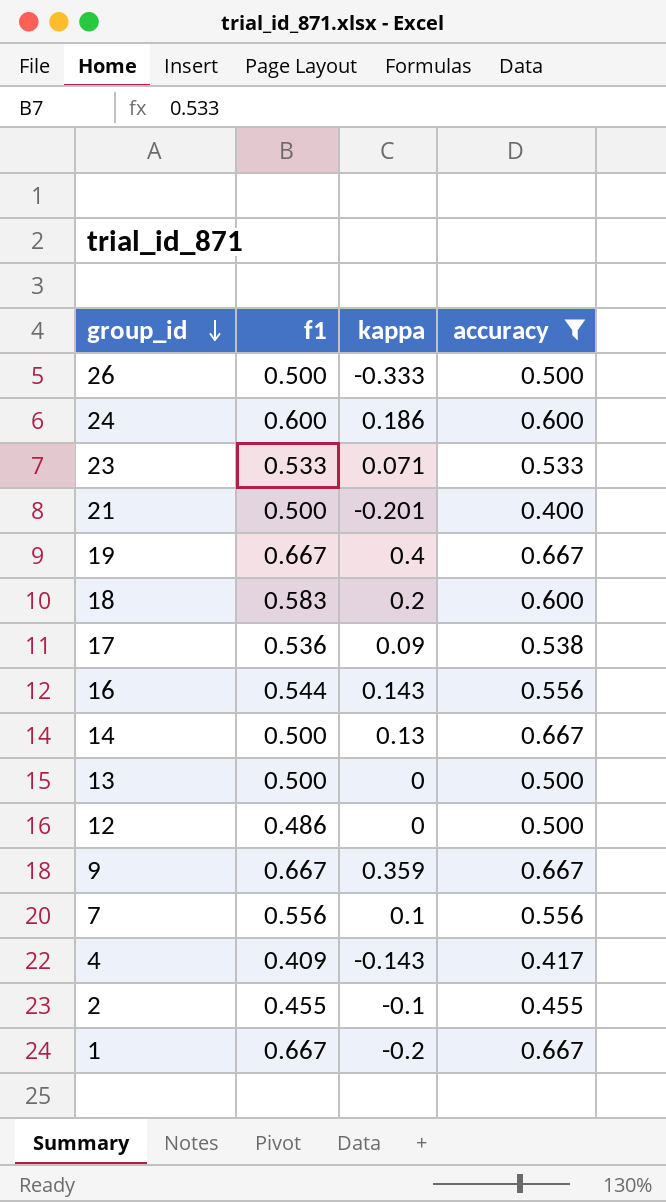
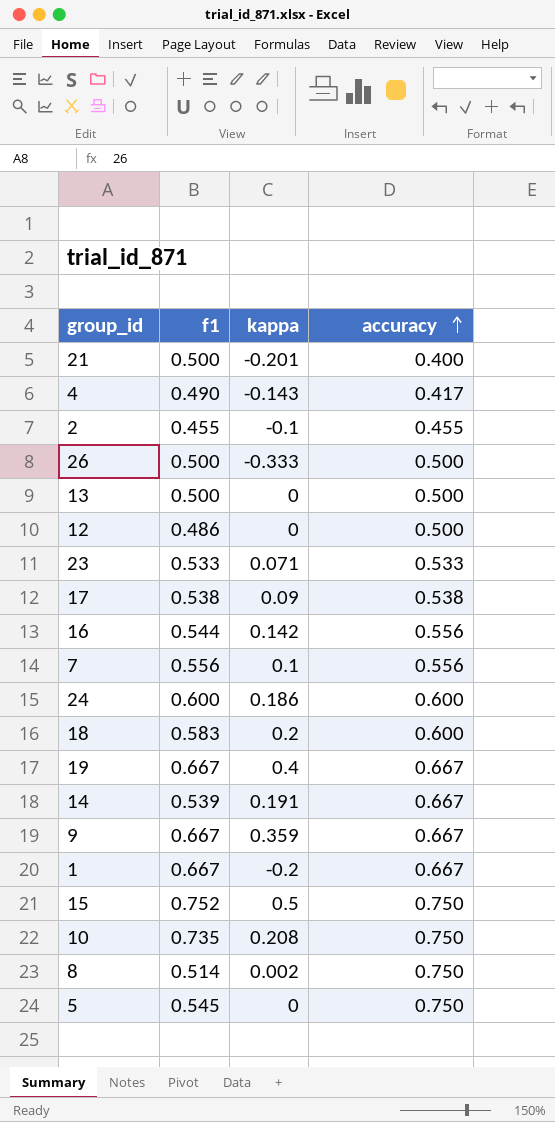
filter: accuracy != 0.750 -> none
row order: group_id descending -> accuracy ascending
4 | f1: 0.409 -> 0.490
17 | f1: 0.536 -> 0.538
16 | kappa: 0.143 -> 0.142
14 | f1: 0.500 -> 0.539
14 | kappa: 0.13 -> 0.191

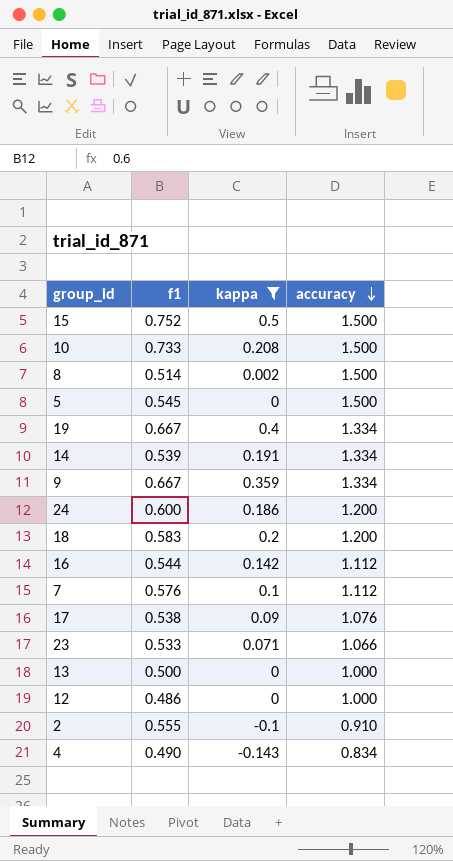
filter: none -> kappa >= -0.143
row order: accuracy ascending -> accuracy descending
15 | accuracy: 0.750 -> 1.500
10 | f1: 0.735 -> 0.733
10 | accuracy: 0.750 -> 1.500
8 | accuracy: 0.750 -> 1.500
5 | accuracy: 0.750 -> 1.500
19 | accuracy: 0.667 -> 1.334
14 | accuracy: 0.667 -> 1.334
9 | accuracy: 0.667 -> 1.334
24 | accuracy: 0.600 -> 1.200
18 | accuracy: 0.600 -> 1.200
16 | accuracy: 0.556 -> 1.112
7 | f1: 0.556 -> 0.576
7 | accuracy: 0.556 -> 1.112
17 | accuracy: 0.538 -> 1.076
23 | accuracy: 0.533 -> 1.066
13 | accuracy: 0.500 -> 1.000
12 | accuracy: 0.500 -> 1.000
2 | f1: 0.455 -> 0.555
2 | accuracy: 0.455 -> 0.910
4 | accuracy: 0.417 -> 0.834

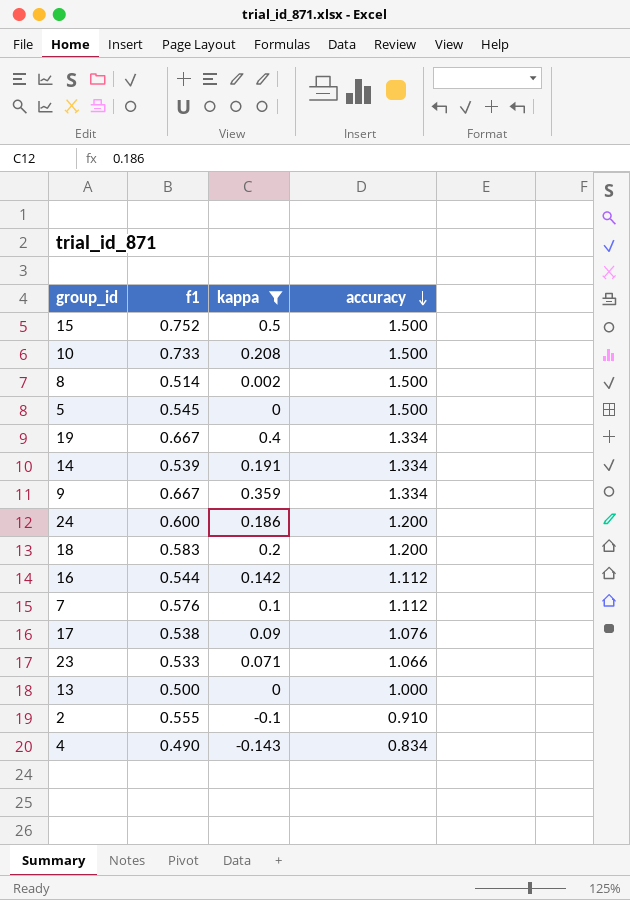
row 12: 0.486 | 0 | 1.000 -> none

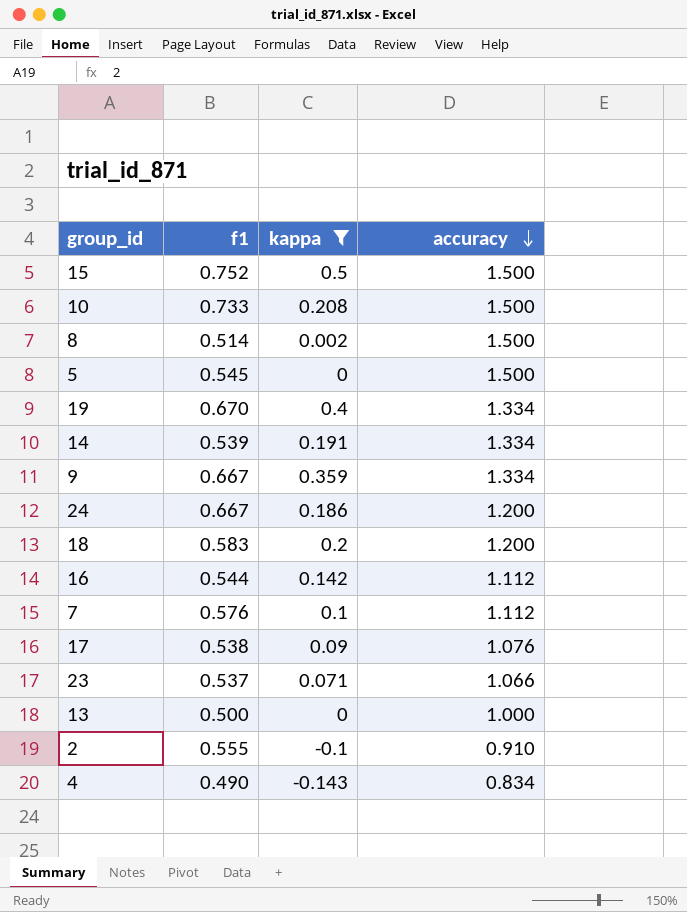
19 | f1: 0.667 -> 0.670
24 | f1: 0.600 -> 0.667
23 | f1: 0.533 -> 0.537

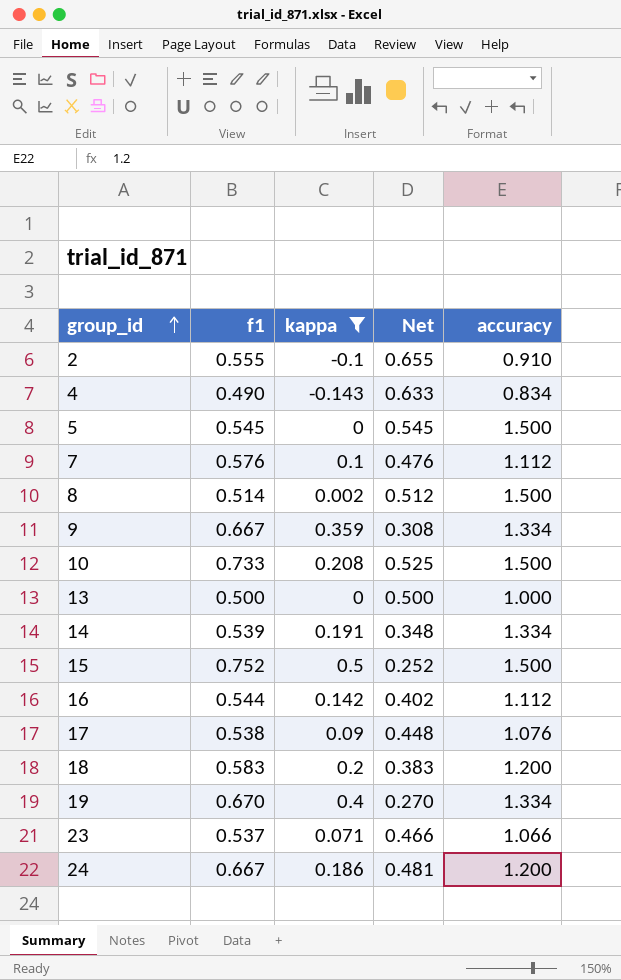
row order: accuracy descending -> group_id ascending
column Net | formula: none -> [f1] - [kappa]

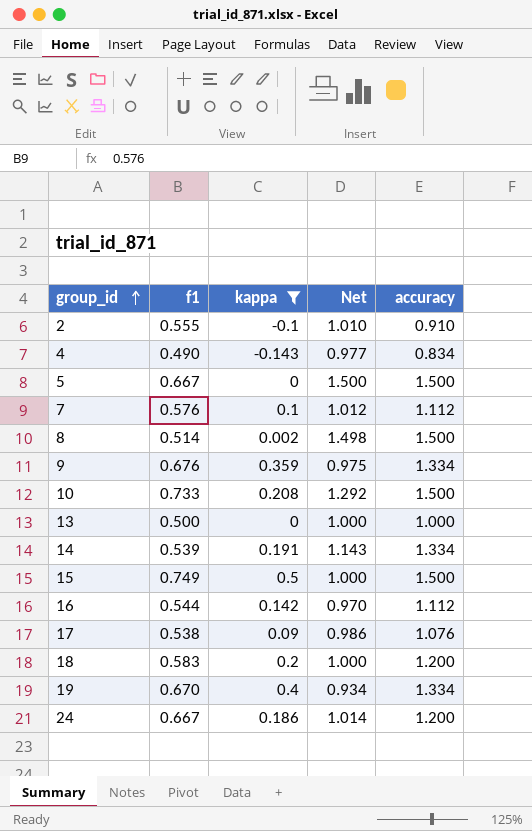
column Net | formula: [f1] - [kappa] -> [accuracy] - [kappa]
row 23: 0.537 | 0.071 | 0.466 | 1.066 -> none
5 | f1: 0.545 -> 0.667
9 | f1: 0.667 -> 0.676
15 | f1: 0.752 -> 0.749

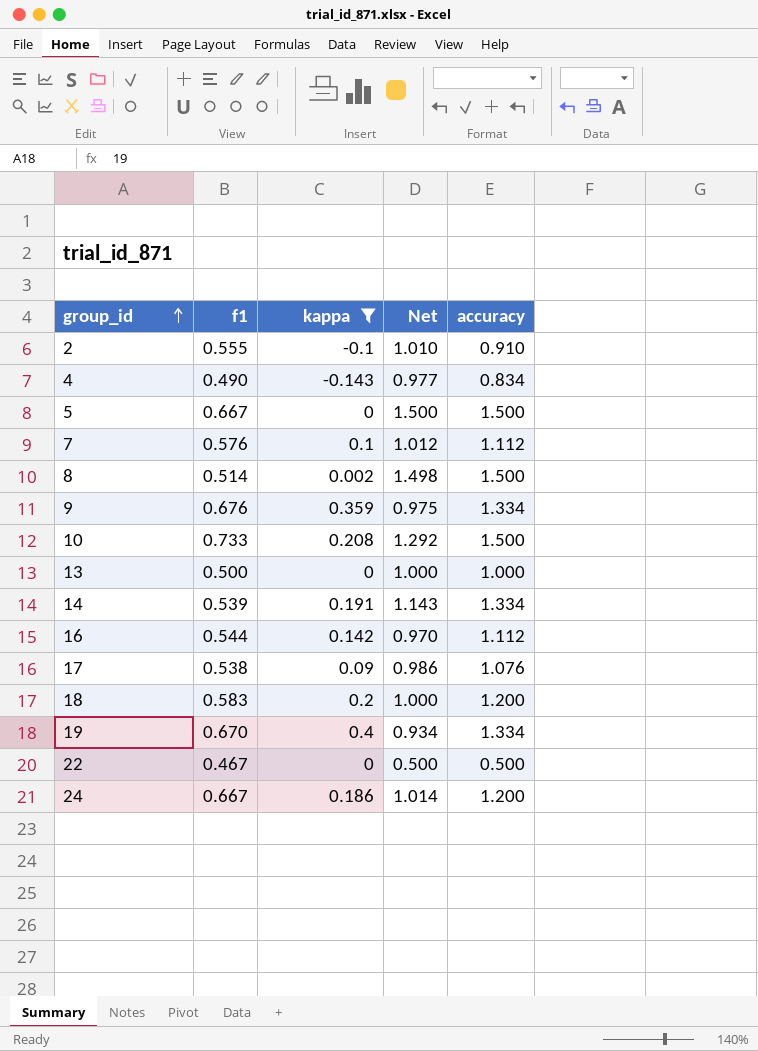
row 15: 0.749 | 0.5 | 1.000 | 1.500 -> none
row 22: none -> 0.467 | 0 | 0.500 | 0.500

